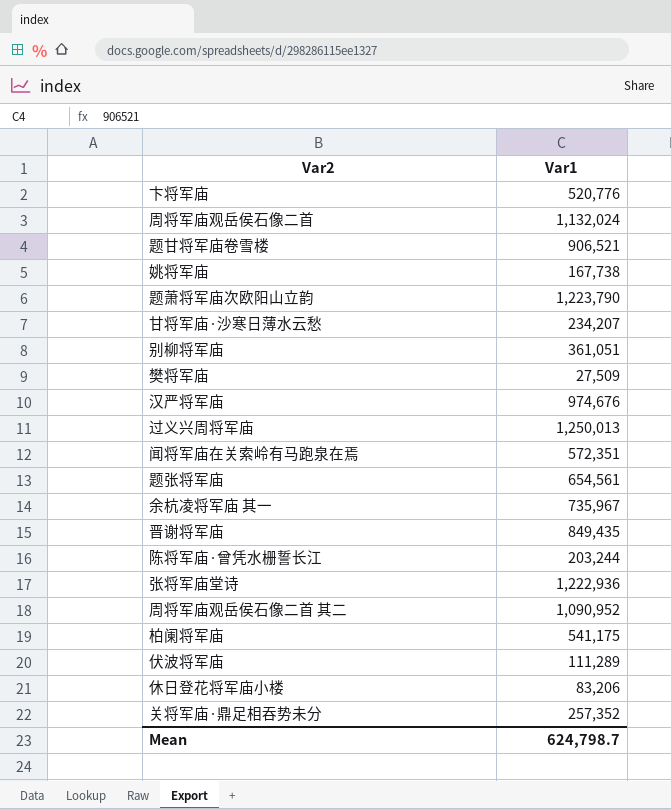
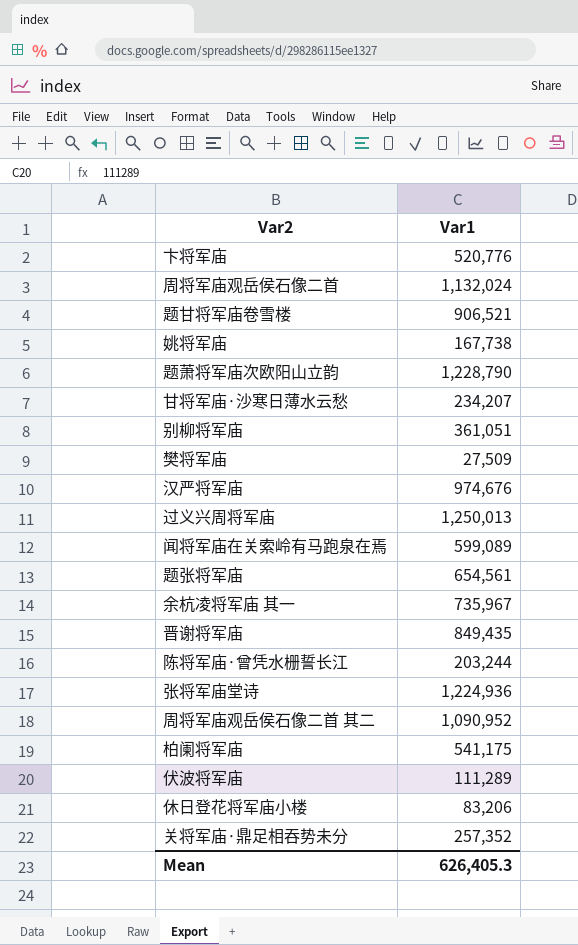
题萧将军庙次欧阳山立韵 | Var1: 1,223,790 -> 1,228,790
闻将军庙在关索岭有马跑泉在焉 | Var1: 572,351 -> 599,089
张将军庙堂诗 | Var1: 1,222,936 -> 1,224,936
Mean | Var1: 624,798.7 -> 626,405.3

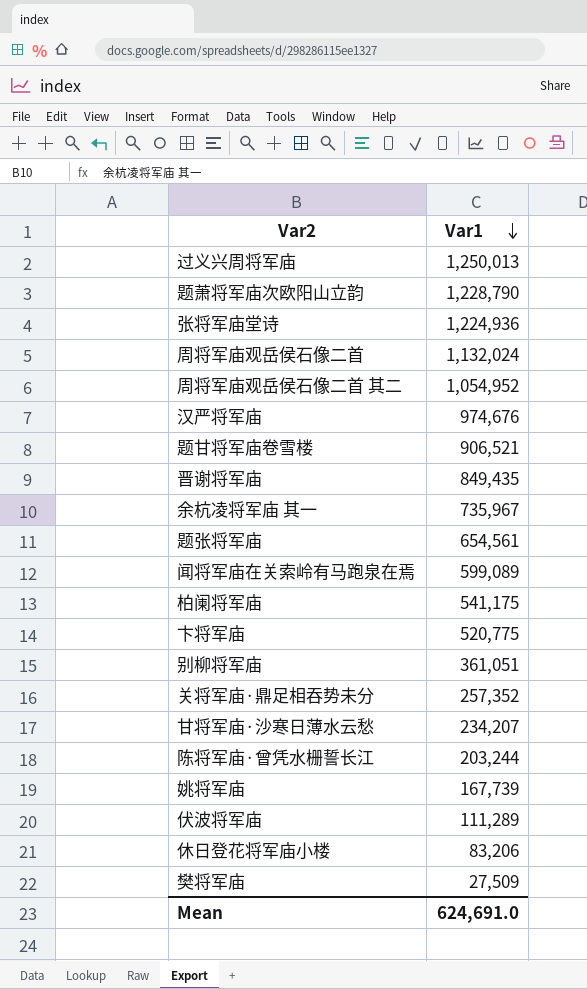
row order: none -> Var1 descending
周将军庙观岳侯石像二首 其二 | Var1: 1,090,952 -> 1,054,952
卞将军庙 | Var1: 520,776 -> 520,775
姚将军庙 | Var1: 167,738 -> 167,739
Mean | Var1: 626,405.3 -> 624,691.0

